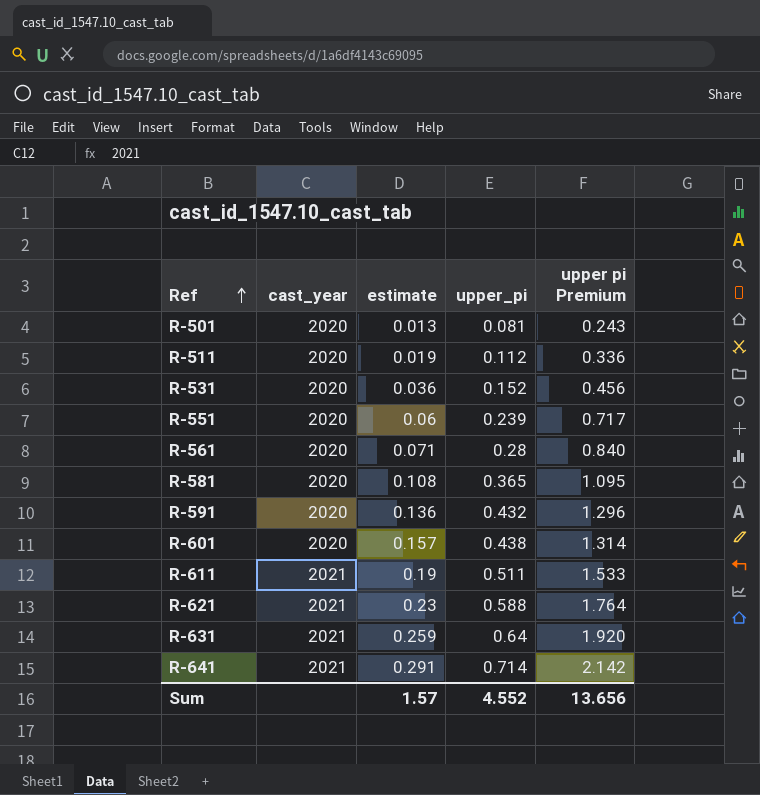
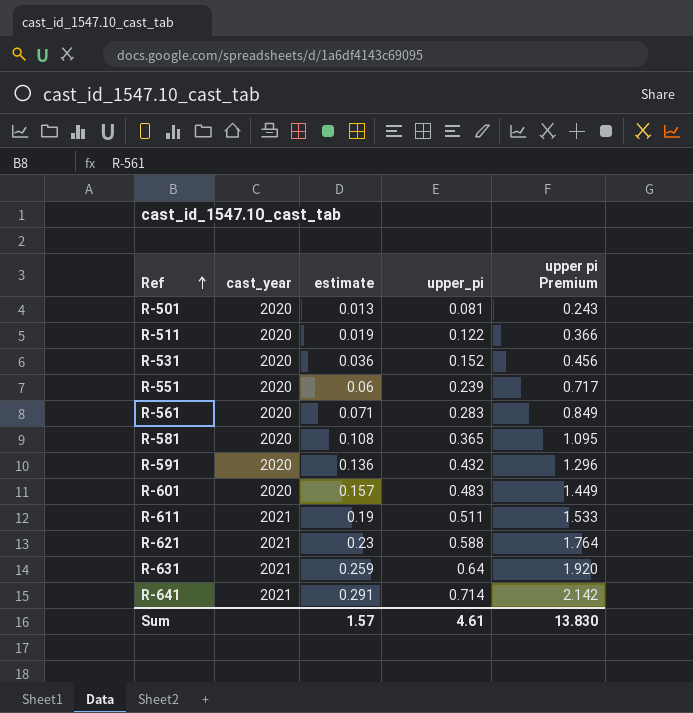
R-511 | upper_pi: 0.112 -> 0.122
R-511 | upper pi Premium: 0.336 -> 0.366
R-561 | upper_pi: 0.28 -> 0.283
R-561 | upper pi Premium: 0.840 -> 0.849
R-601 | upper_pi: 0.438 -> 0.483
R-601 | upper pi Premium: 1.314 -> 1.449
Sum | upper_pi: 4.552 -> 4.61
Sum | upper pi Premium: 13.656 -> 13.830

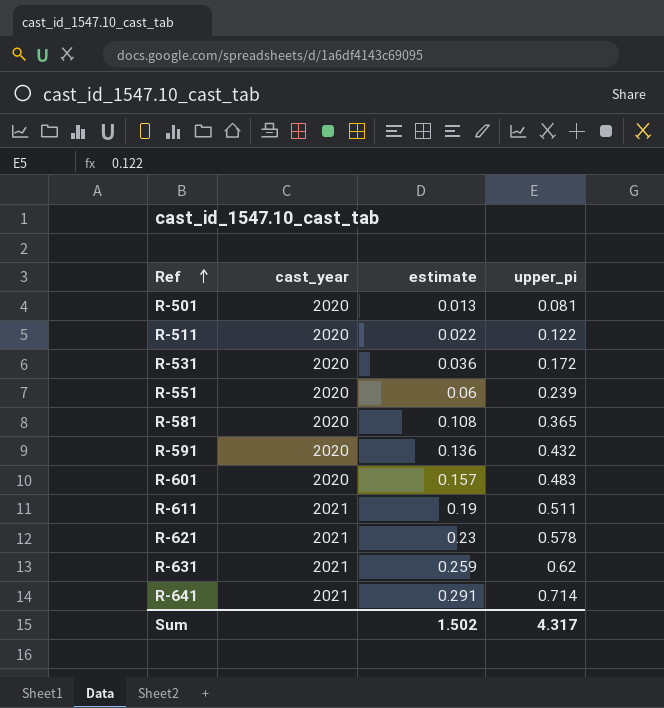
column upper pi Premium | formula: [upper_pi] * 3 -> none
row R-561: 2020 | 0.071 | 0.283 | 0.849 -> none
R-511 | estimate: 0.019 -> 0.022
R-531 | upper_pi: 0.152 -> 0.172
R-621 | upper_pi: 0.588 -> 0.578
R-631 | upper_pi: 0.64 -> 0.62
Sum | estimate: 1.57 -> 1.502
Sum | upper_pi: 4.61 -> 4.317

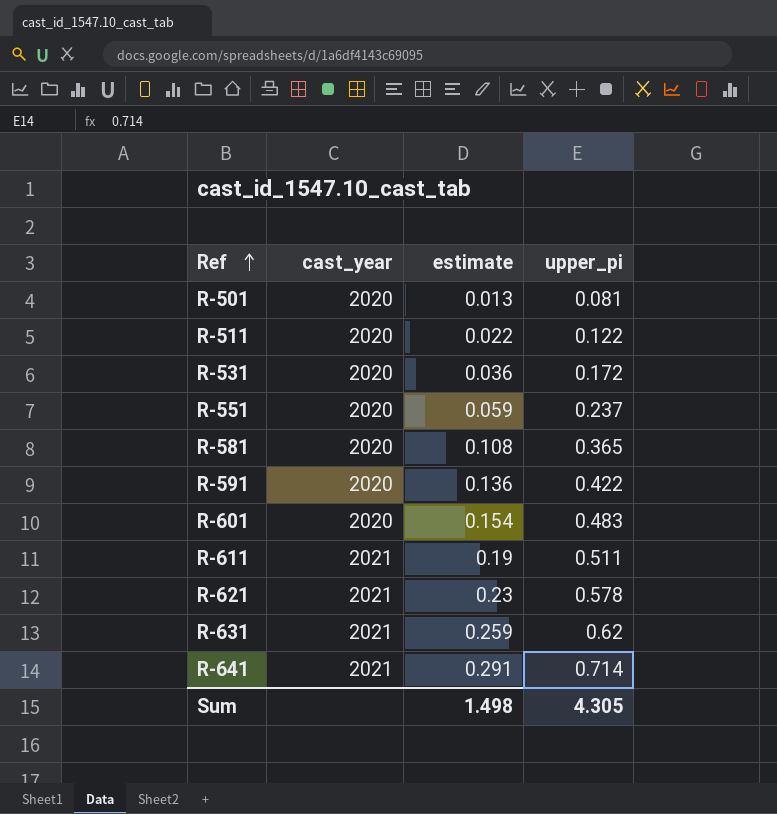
R-551 | estimate: 0.06 -> 0.059
R-551 | upper_pi: 0.239 -> 0.237
R-591 | upper_pi: 0.432 -> 0.422
R-601 | estimate: 0.157 -> 0.154
Sum | estimate: 1.502 -> 1.498
Sum | upper_pi: 4.317 -> 4.305

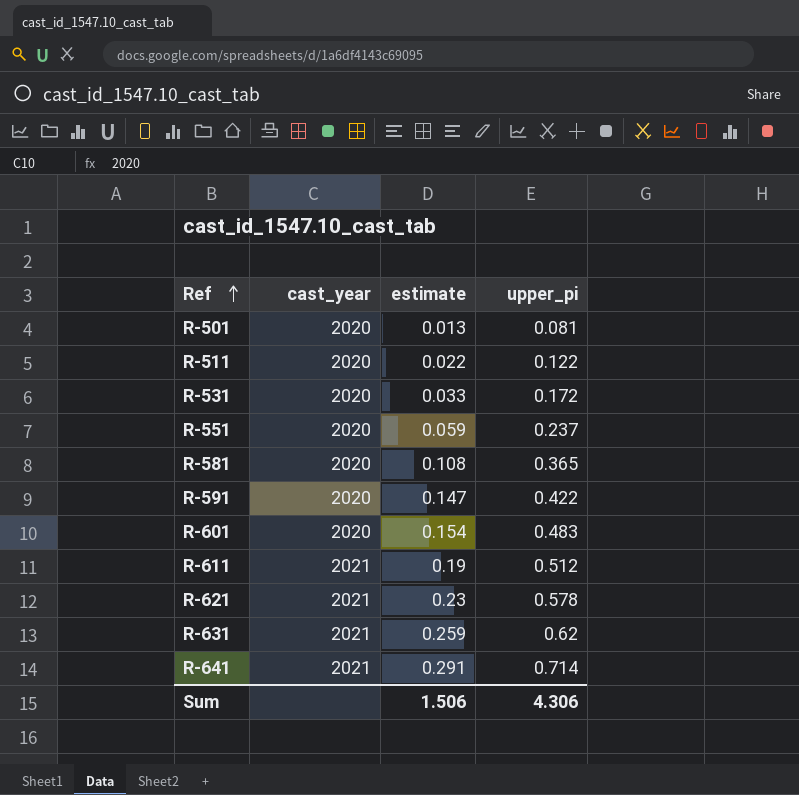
R-531 | estimate: 0.036 -> 0.033
R-591 | estimate: 0.136 -> 0.147
R-611 | upper_pi: 0.511 -> 0.512
Sum | estimate: 1.498 -> 1.506
Sum | upper_pi: 4.305 -> 4.306

